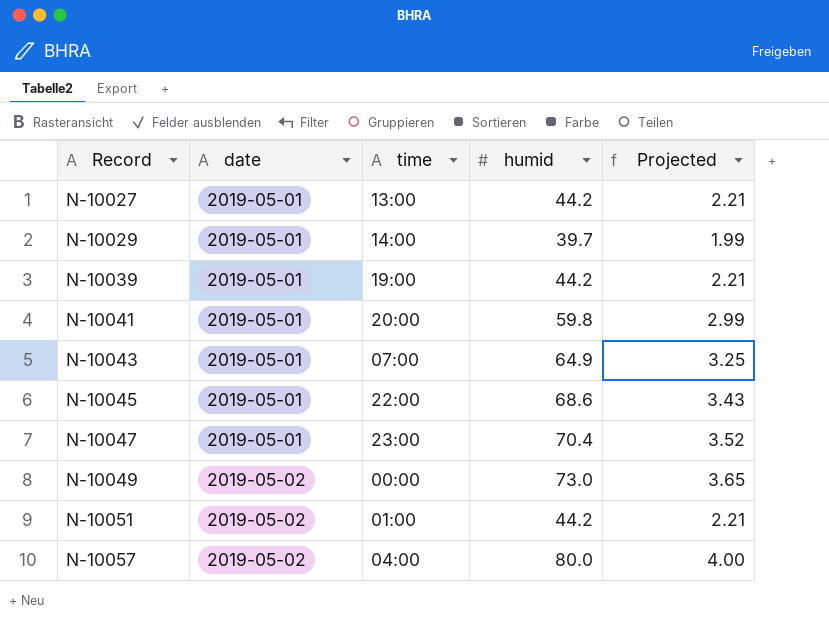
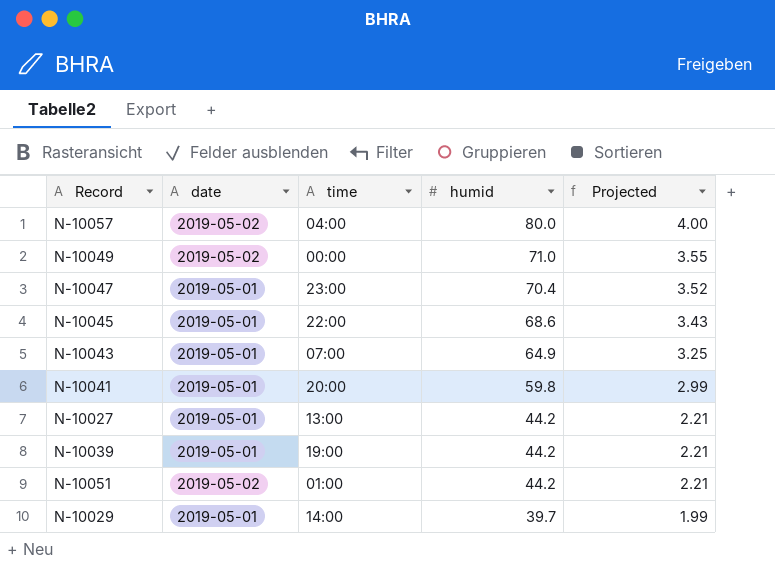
row order: Record ascending -> humid descending
N-10049 | humid: 73.0 -> 71.0
N-10049 | Projected: 3.65 -> 3.55

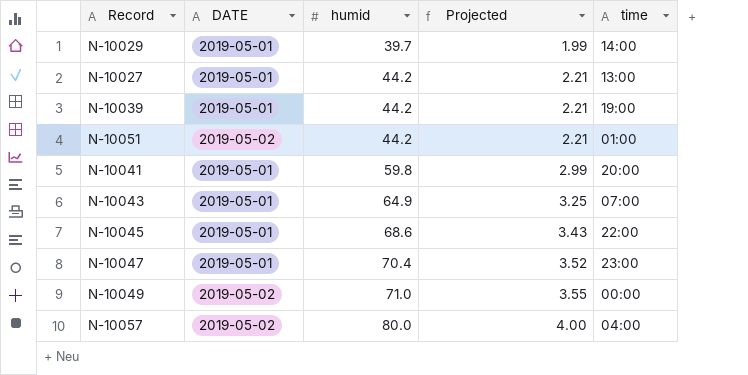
row order: humid descending -> humid ascending
column name: date -> DATE
column time | position: 3 -> 5

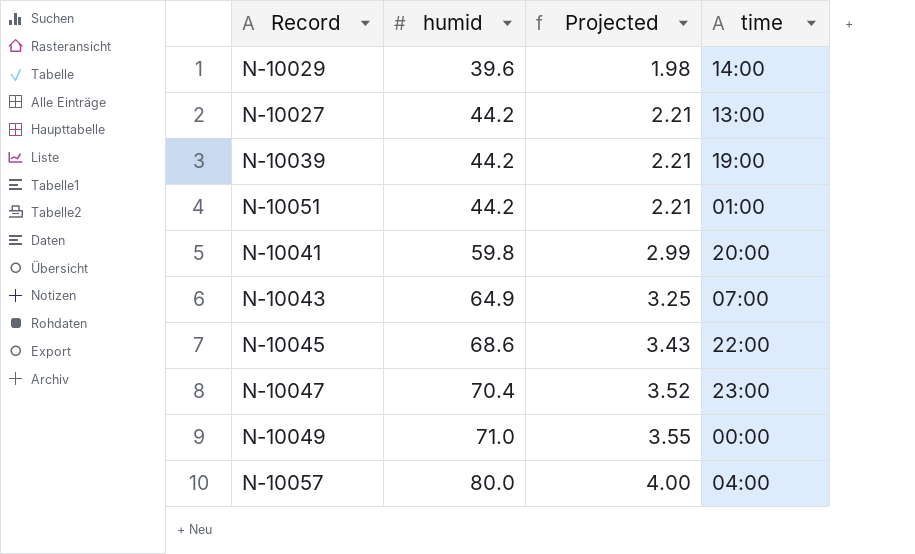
column DATE | position: 2 -> none
N-10029 | humid: 39.7 -> 39.6
N-10029 | Projected: 1.99 -> 1.98

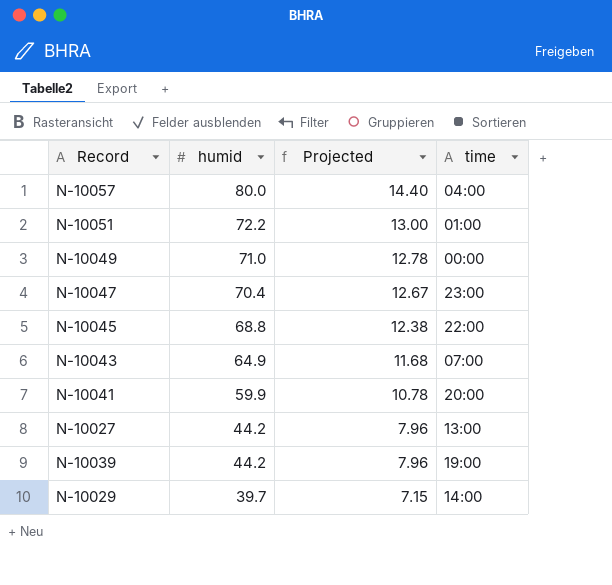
row order: humid ascending -> humid descending
column Projected | formula: [humid] * 0.05 -> [humid] * 0.18
N-10051 | humid: 44.2 -> 72.2
N-10045 | humid: 68.6 -> 68.8
N-10041 | humid: 59.8 -> 59.9
N-10029 | humid: 39.6 -> 39.7

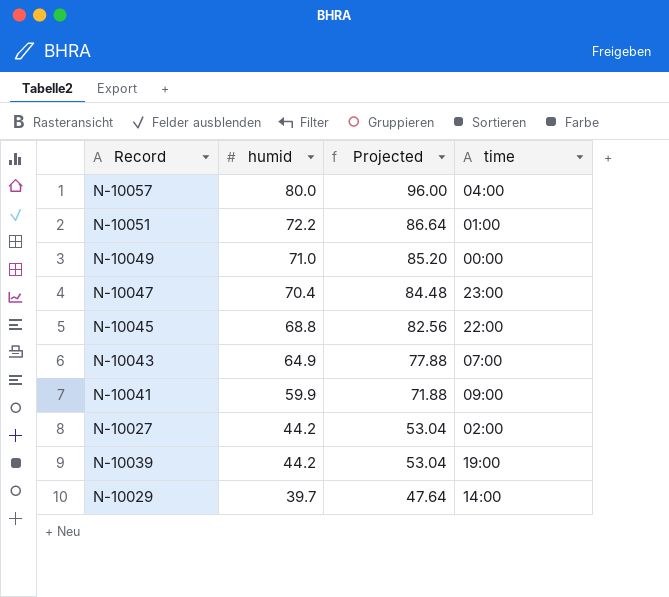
column Projected | formula: [humid] * 0.18 -> [humid] * 1.2
N-10041 | time: 20:00 -> 09:00
N-10027 | time: 13:00 -> 02:00

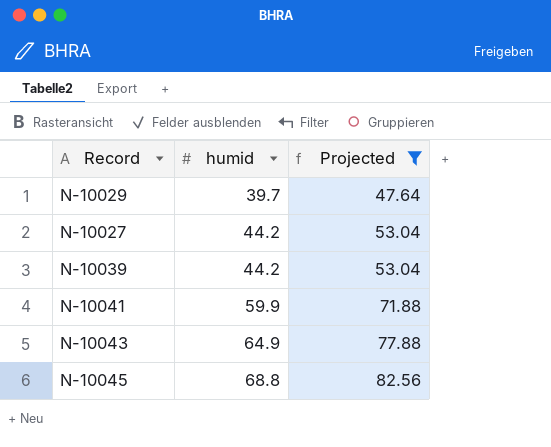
filter: none -> Projected <= 82.56
row order: humid descending -> humid ascending
column time | position: 4 -> none

